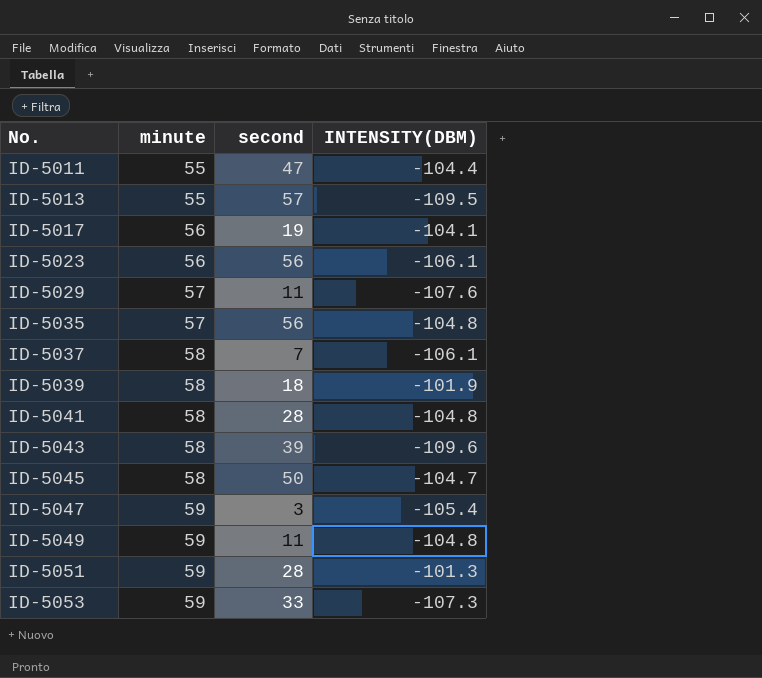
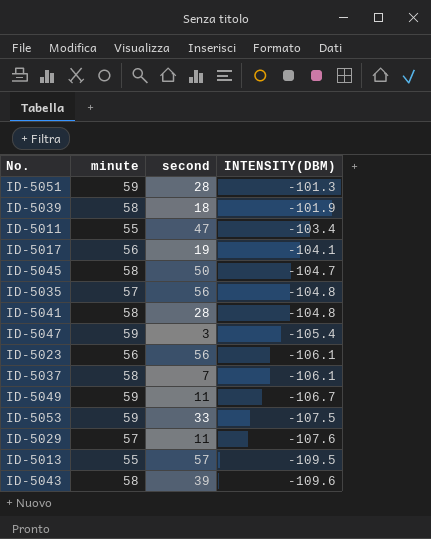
row order: No. ascending -> INTENSITY(DBM) descending
ID-5011 | INTENSITY(DBM): -104.4 -> -103.4
ID-5049 | INTENSITY(DBM): -104.8 -> -106.7
ID-5053 | INTENSITY(DBM): -107.3 -> -107.5

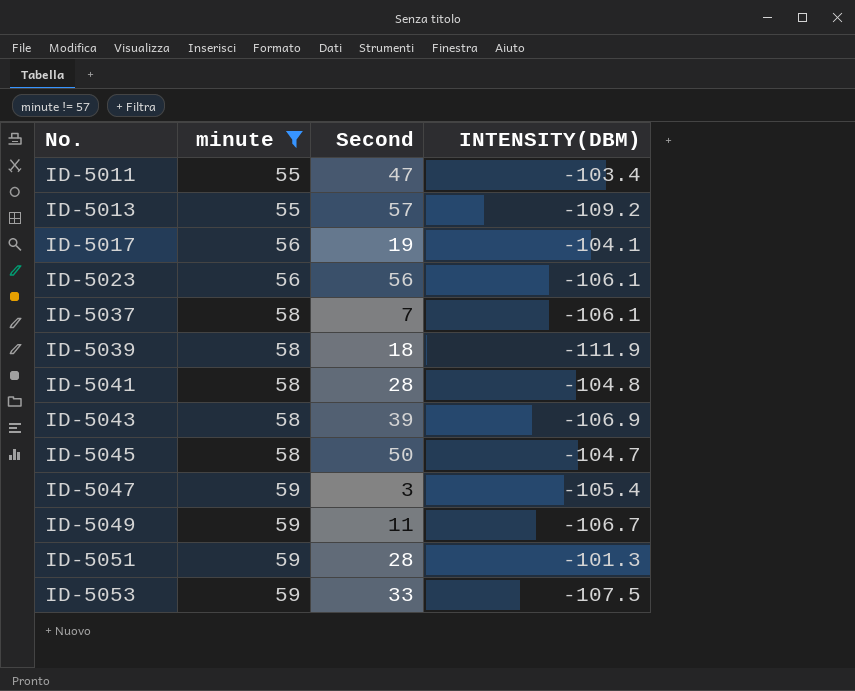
filter: none -> minute != 57
row order: INTENSITY(DBM) descending -> No. ascending
column name: second -> Second
ID-5013 | INTENSITY(DBM): -109.5 -> -109.2
ID-5039 | INTENSITY(DBM): -101.9 -> -111.9
ID-5043 | INTENSITY(DBM): -109.6 -> -106.9

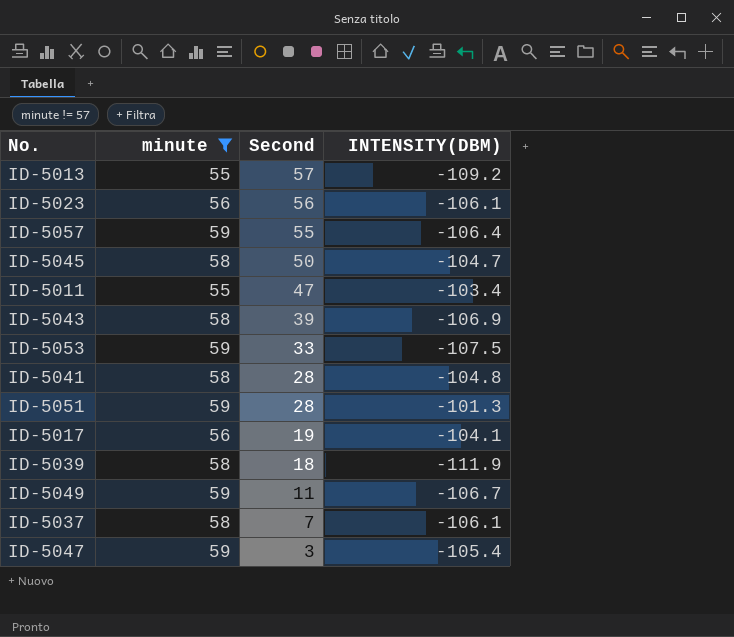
row order: No. ascending -> Second descending
row ID-5057: none -> 59 | 55 | -106.4

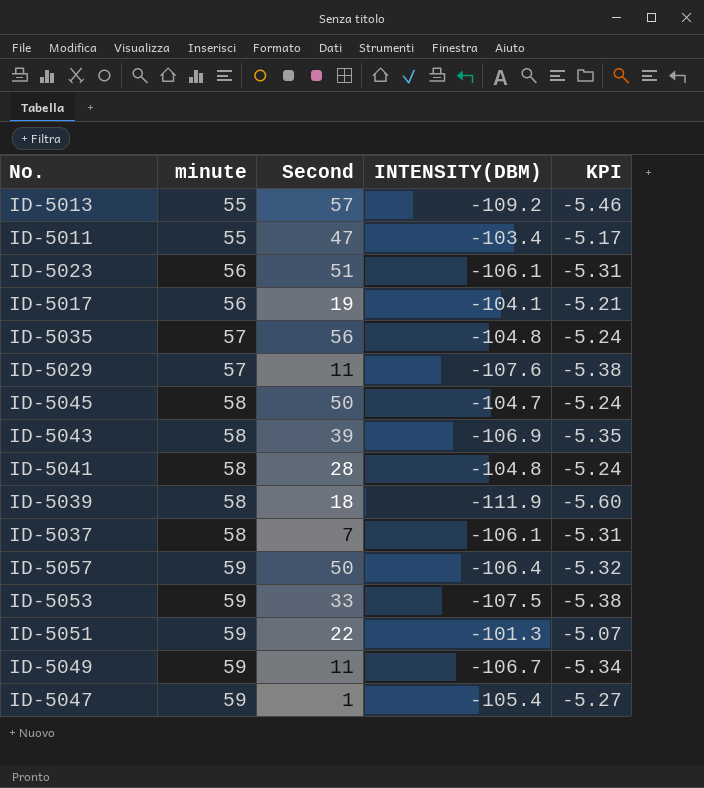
filter: minute != 57 -> none
row order: Second descending -> minute ascending
column KPI | formula: none -> [INTENSITY(DBM)] * 0.05
ID-5023 | Second: 56 -> 51
ID-5057 | Second: 55 -> 50
ID-5051 | Second: 28 -> 22
ID-5047 | Second: 3 -> 1

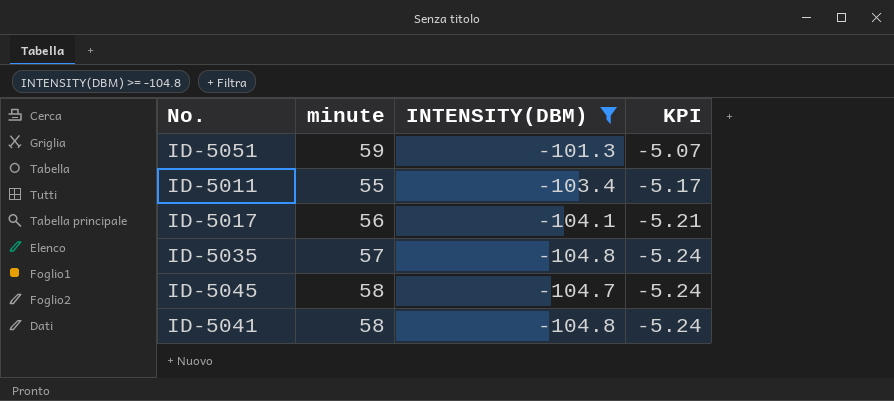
filter: none -> INTENSITY(DBM) >= -104.8
row order: minute ascending -> KPI descending
column Second | position: 3 -> none

